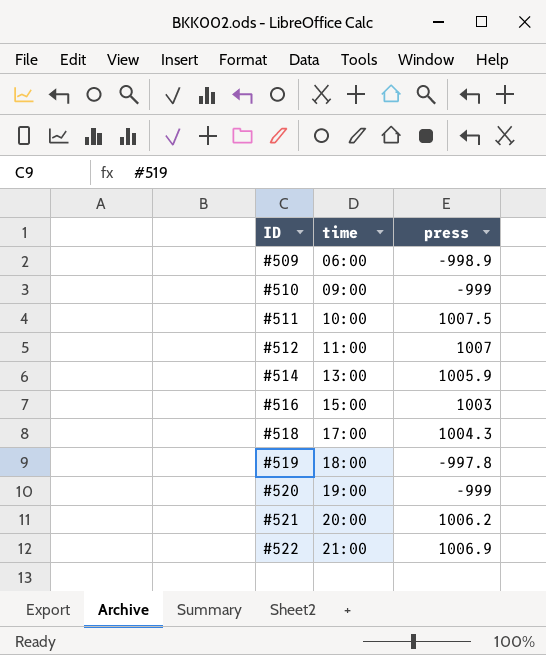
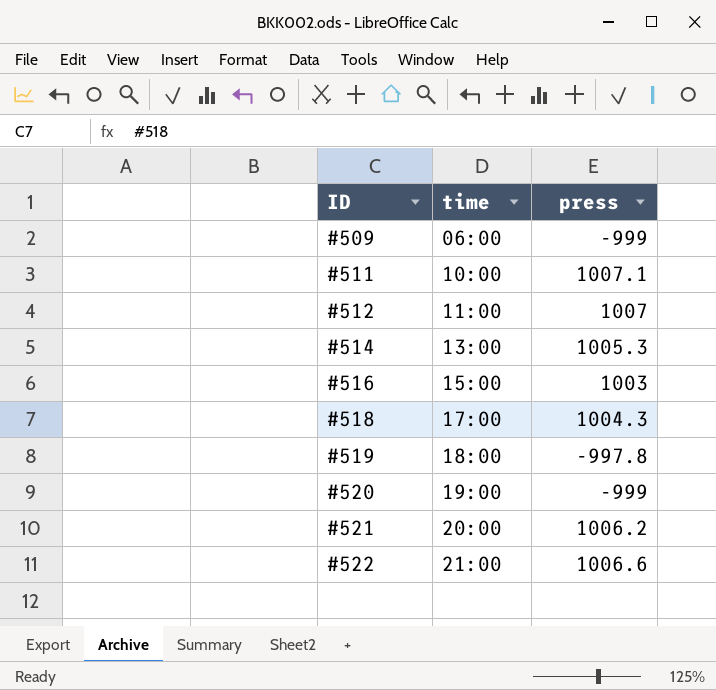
row #510: 09:00 | -999 -> none
#509 | press: -998.9 -> -999
#511 | press: 1007.5 -> 1007.1
#514 | press: 1005.9 -> 1005.3
#522 | press: 1006.9 -> 1006.6

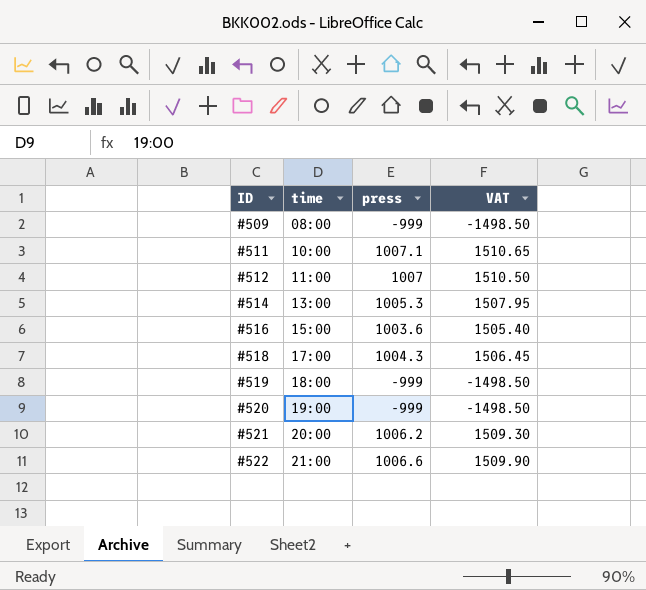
column VAT | formula: none -> [press] * 1.5
#509 | time: 06:00 -> 08:00
#516 | press: 1003 -> 1003.6
#519 | press: -997.8 -> -999

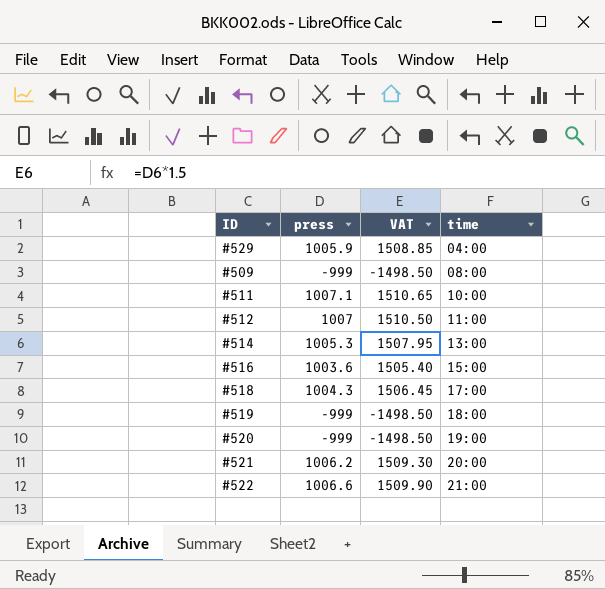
column time | position: 2 -> 4
row #529: none -> 1005.9 | 1508.85 | 04:00

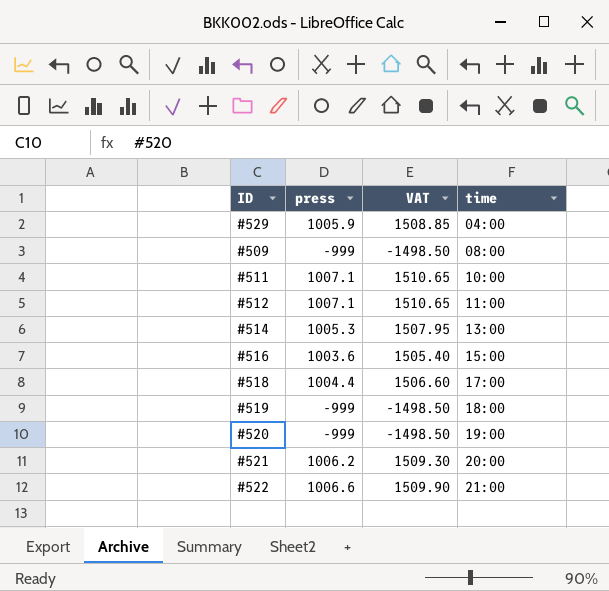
#512 | press: 1007 -> 1007.1
#512 | VAT: 1510.50 -> 1510.65
#518 | press: 1004.3 -> 1004.4
#518 | VAT: 1506.45 -> 1506.60

